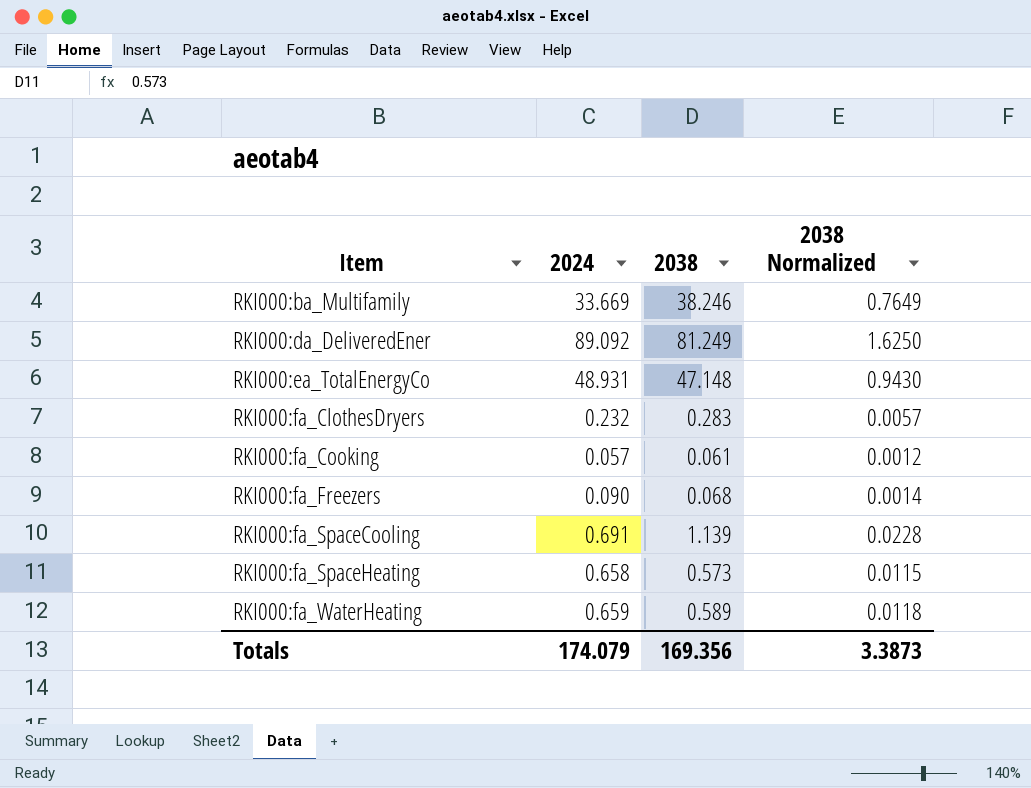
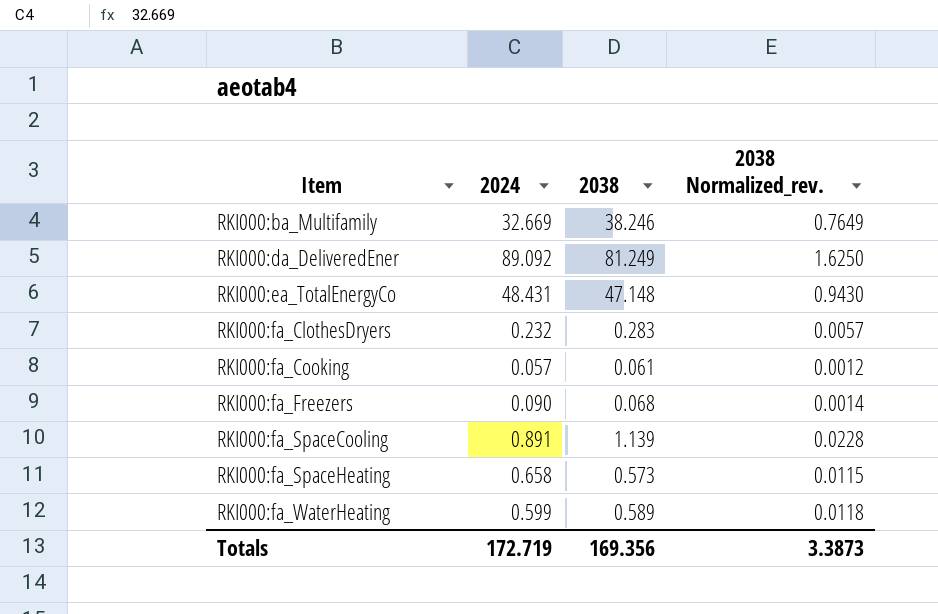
column name: 2038 Normalized -> 2038 Normalized_rev.
RKI000:ba_Multifamily | 2024: 33.669 -> 32.669
RKI000:ea_TotalEnergyCo | 2024: 48.931 -> 48.431
RKI000:fa_SpaceCooling | 2024: 0.691 -> 0.891
RKI000:fa_WaterHeating | 2024: 0.659 -> 0.599
Totals | 2024: 174.079 -> 172.719

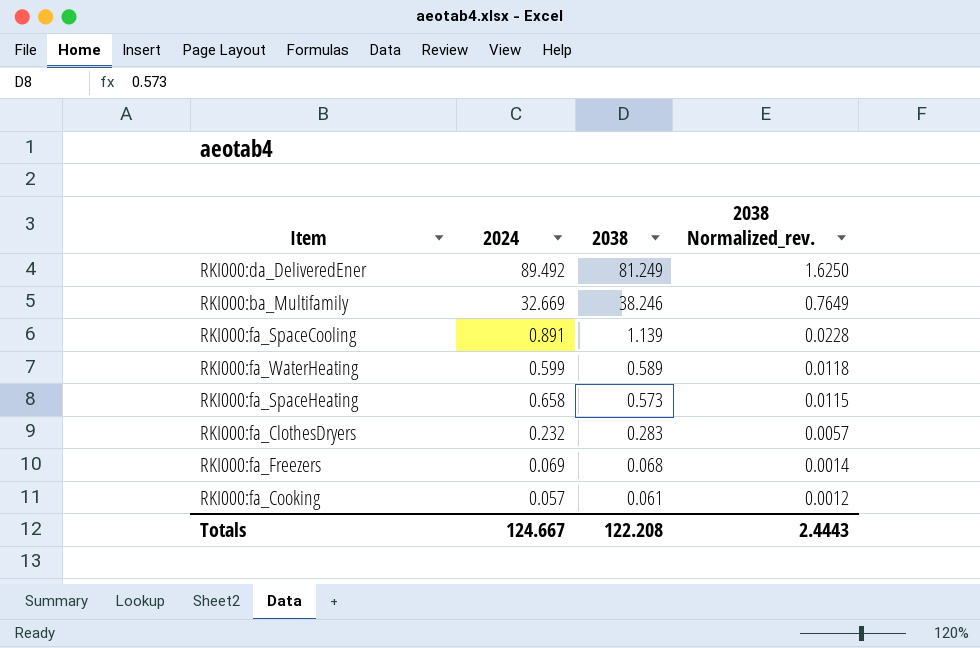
row order: Item ascending -> 2038 descending
row RKI000:ea_TotalEnergyCo: 48.431 | 47.148 | 0.9430 -> none
RKI000:da_DeliveredEner | 2024: 89.092 -> 89.492
RKI000:fa_Freezers | 2024: 0.090 -> 0.069
Totals | 2024: 172.719 -> 124.667
Totals | 2038: 169.356 -> 122.208
Totals | 2038 Normalized_rev.: 3.3873 -> 2.4443

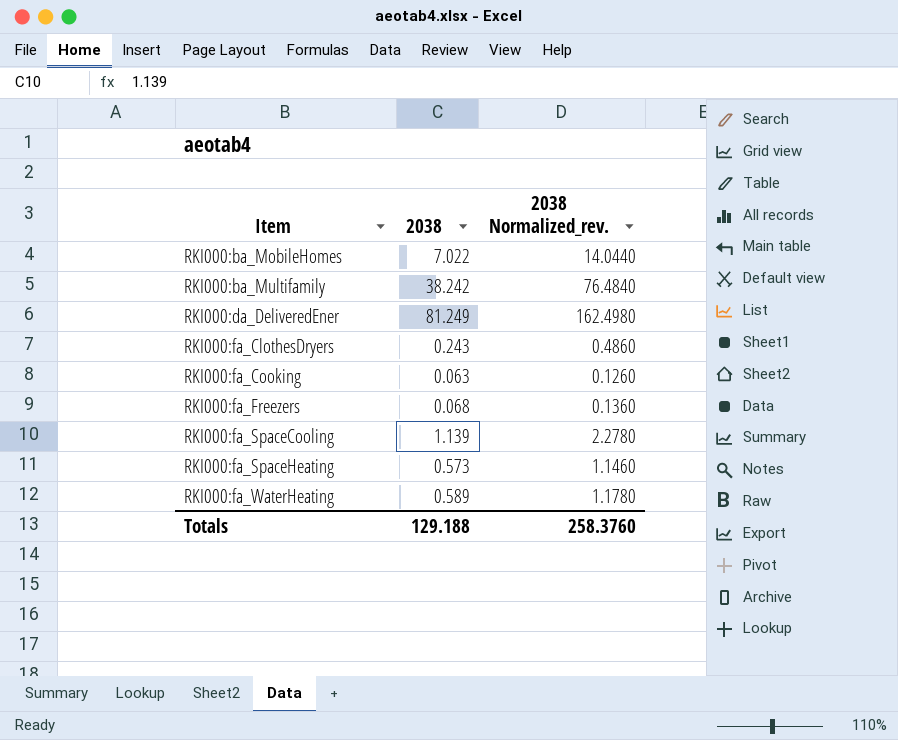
row order: 2038 descending -> Item ascending
column 2024 | position: 2 -> none
column 2038 Normalized_rev. | formula: [2038] * 0.02 -> [2038] * 2
row RKI000:ba_MobileHomes: none -> 7.022 | 14.0440
RKI000:ba_Multifamily | 2038: 38.246 -> 38.242
RKI000:fa_ClothesDryers | 2038: 0.283 -> 0.243
RKI000:fa_Cooking | 2038: 0.061 -> 0.063
Totals | 2038: 122.208 -> 129.188
Totals | 2038 Normalized_rev.: 2.4443 -> 258.3760

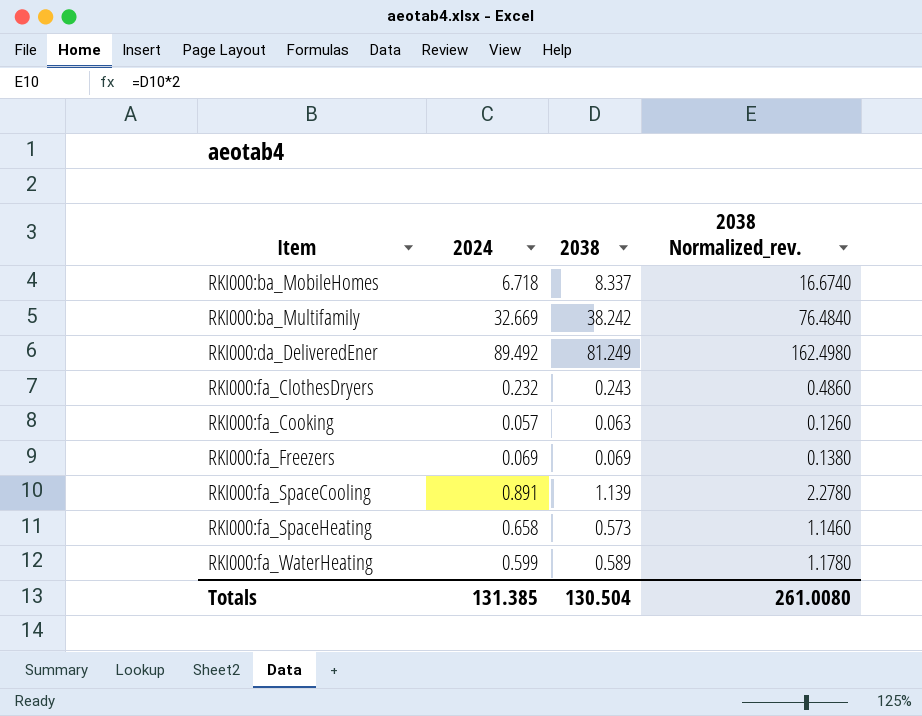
column 2024 | position: none -> 2
RKI000:ba_MobileHomes | 2038: 7.022 -> 8.337
RKI000:ba_MobileHomes | 2038 Normalized_rev.: 14.0440 -> 16.6740
RKI000:fa_Freezers | 2038: 0.068 -> 0.069
RKI000:fa_Freezers | 2038 Normalized_rev.: 0.1360 -> 0.1380
Totals | 2038: 129.188 -> 130.504
Totals | 2038 Normalized_rev.: 258.3760 -> 261.0080

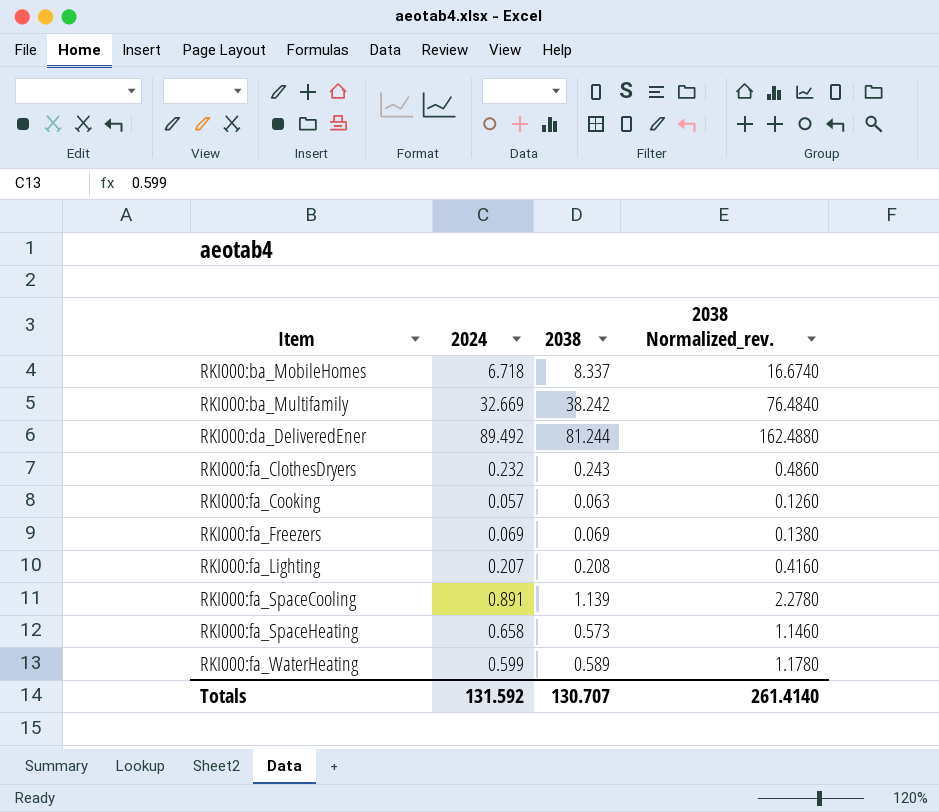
RKI000:da_DeliveredEner | 2038: 81.249 -> 81.244
RKI000:da_DeliveredEner | 2038 Normalized_rev.: 162.4980 -> 162.4880
row RKI000:fa_Lighting: none -> 0.207 | 0.208 | 0.4160
Totals | 2024: 131.385 -> 131.592
Totals | 2038: 130.504 -> 130.707
Totals | 2038 Normalized_rev.: 261.0080 -> 261.4140

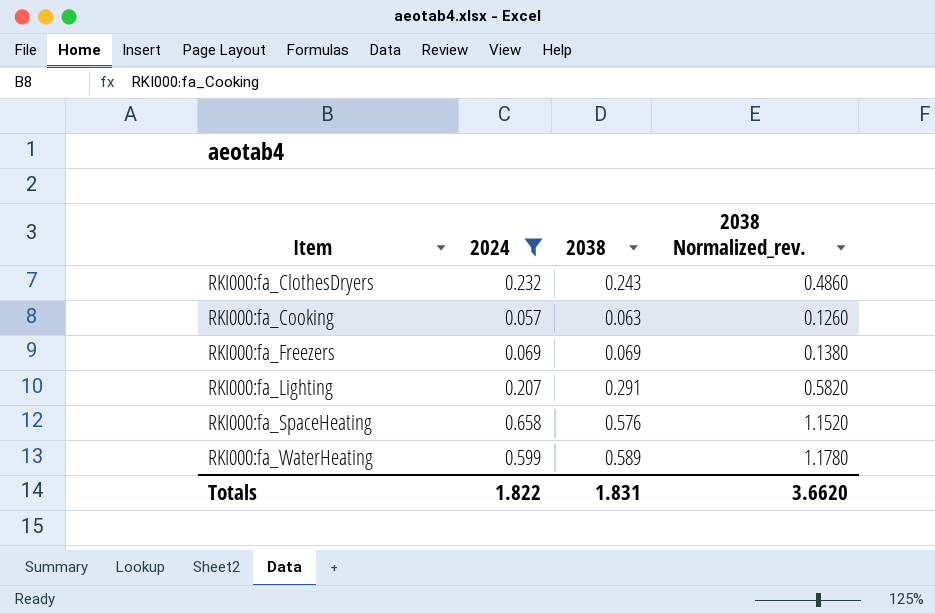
filter: none -> 2024 <= 0.658
RKI000:fa_Lighting | 2038: 0.208 -> 0.291
RKI000:fa_Lighting | 2038 Normalized_rev.: 0.4160 -> 0.5820
RKI000:fa_SpaceHeating | 2038: 0.573 -> 0.576
RKI000:fa_SpaceHeating | 2038 Normalized_rev.: 1.1460 -> 1.1520
Totals | 2024: 131.592 -> 1.822
Totals | 2038: 130.707 -> 1.831
Totals | 2038 Normalized_rev.: 261.4140 -> 3.6620

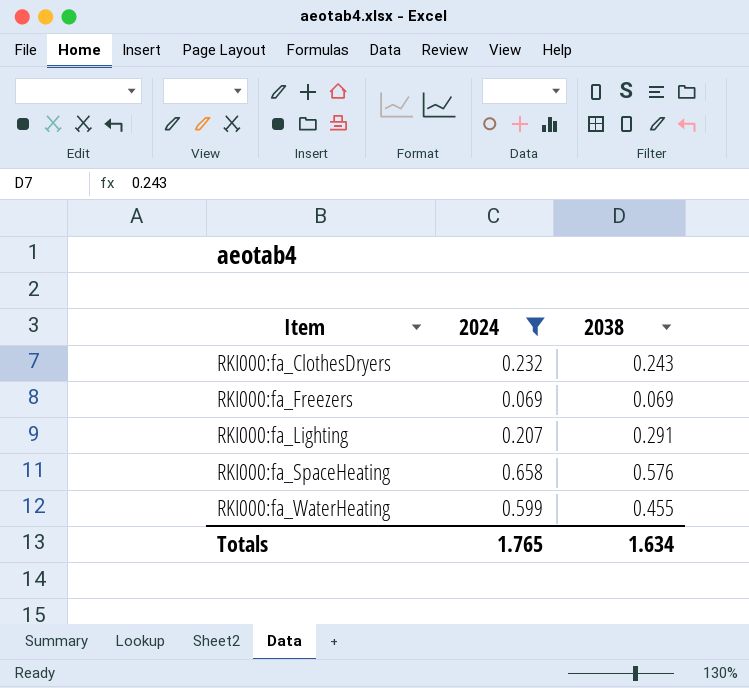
column 2038 Normalized_rev. | formula: [2038] * 2 -> none
row RKI000:fa_Cooking: 0.057 | 0.063 | 0.1260 -> none
RKI000:fa_WaterHeating | 2038: 0.589 -> 0.455
Totals | 2024: 1.822 -> 1.765
Totals | 2038: 1.831 -> 1.634

